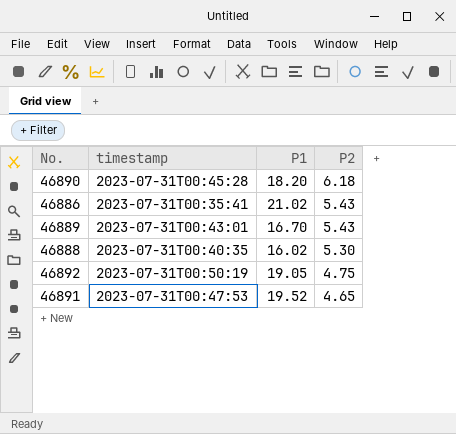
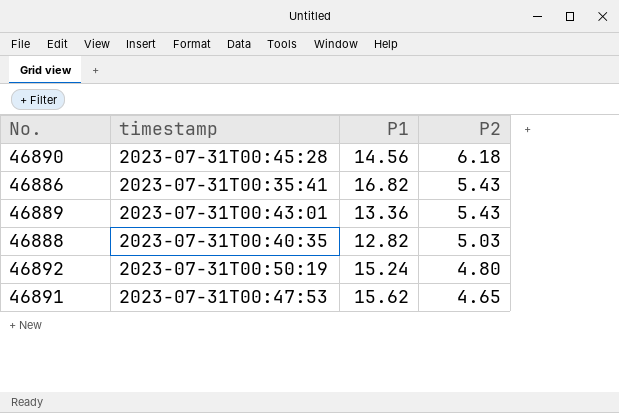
46890 | P1: 18.20 -> 14.56
46886 | P1: 21.02 -> 16.82
46889 | P1: 16.70 -> 13.36
46888 | P1: 16.02 -> 12.82
46888 | P2: 5.30 -> 5.03
46892 | P1: 19.05 -> 15.24
46892 | P2: 4.75 -> 4.80
46891 | P1: 19.52 -> 15.62

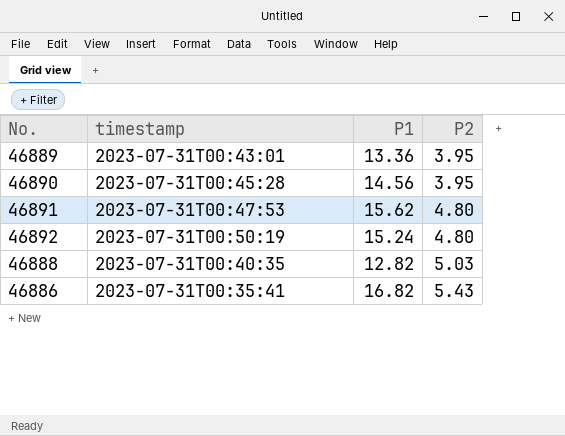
row order: P2 descending -> P2 ascending
46889 | P2: 5.43 -> 3.95
46890 | P2: 6.18 -> 3.95
46891 | P2: 4.65 -> 4.80

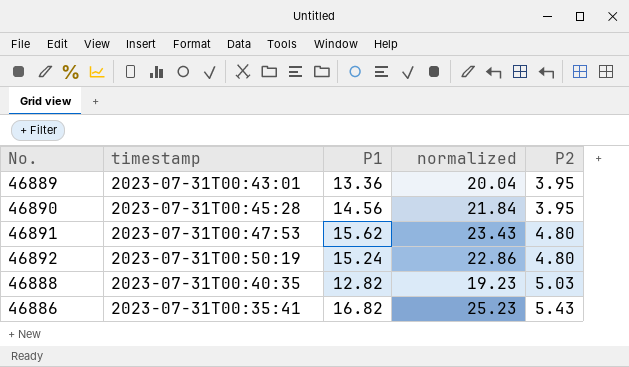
column normalized | formula: none -> [P1] * 1.5

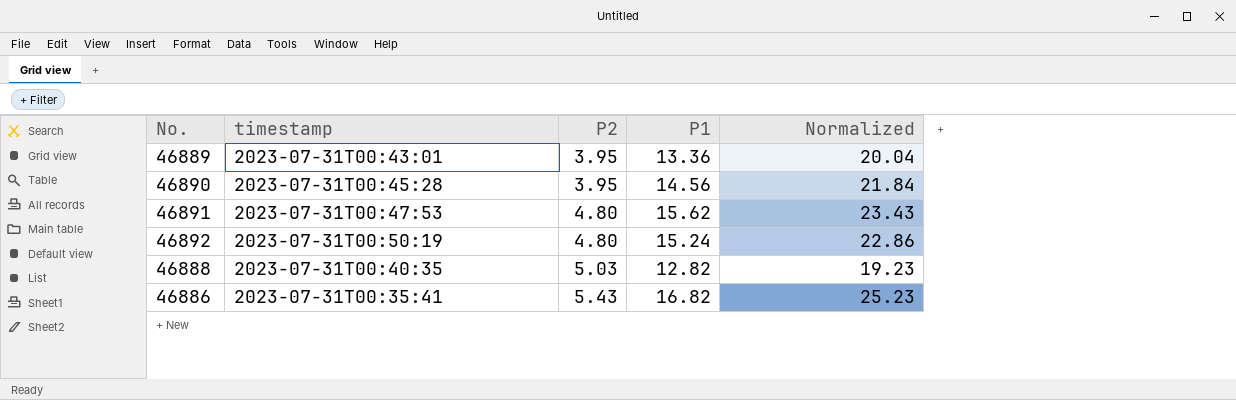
column P2 | position: 5 -> 3
column name: normalized -> Normalized

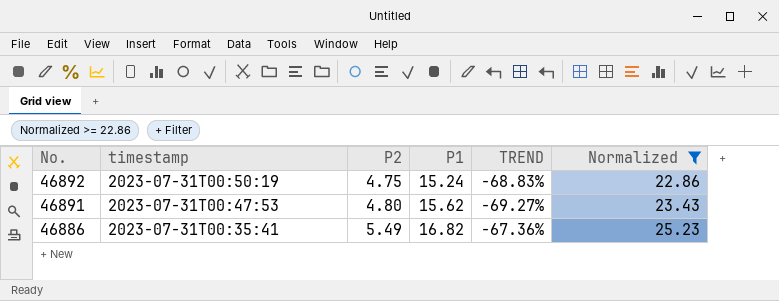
filter: none -> Normalized >= 22.86
row order: P2 ascending -> No. descending
column TREND | formula: none -> ([P2] - [P1]) / [P1]
46892 | P2: 4.80 -> 4.75
46886 | P2: 5.43 -> 5.49

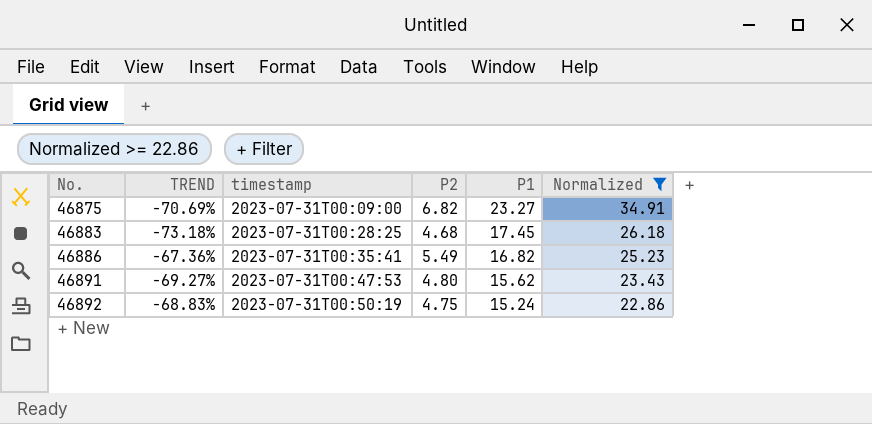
row order: No. descending -> No. ascending
column TREND | position: 5 -> 2
row 46875: none -> -70.69% | 2023-07-31T00:09:00 | 6.82 | 23.27 | 34.91
row 46883: none -> -73.18% | 2023-07-31T00:28:25 | 4.68 | 17.45 | 26.18

